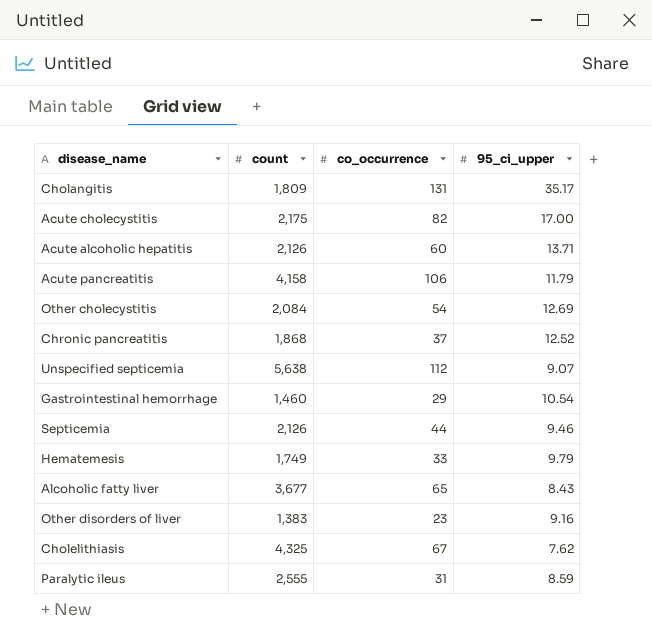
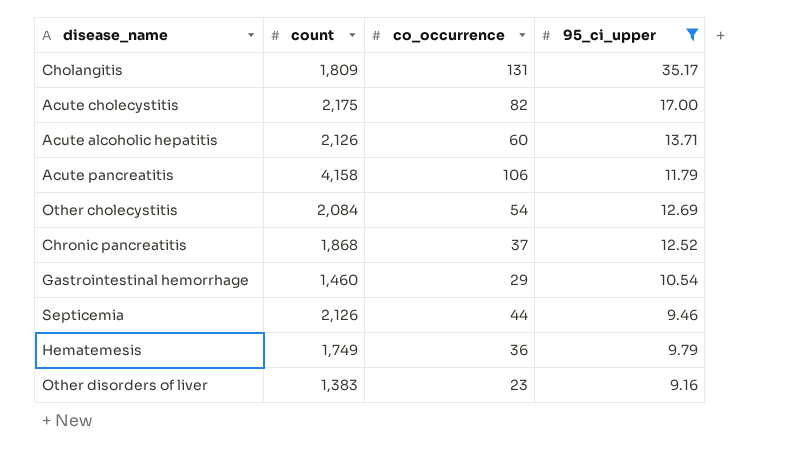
filter: none -> 95_ci_upper >= 9.16
Hematemesis | co_occurrence: 33 -> 36

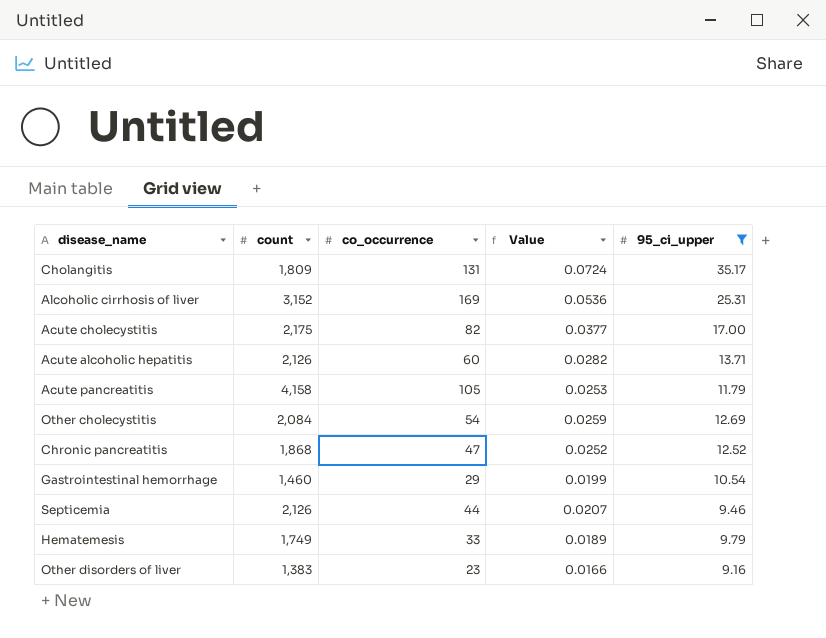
column Value | formula: none -> [co_occurrence] / [count]
row Alcoholic cirrhosis of liver: none -> 3,152 | 169 | 0.0536 | 25.31
Acute pancreatitis | co_occurrence: 106 -> 105
Chronic pancreatitis | co_occurrence: 37 -> 47
Hematemesis | co_occurrence: 36 -> 33

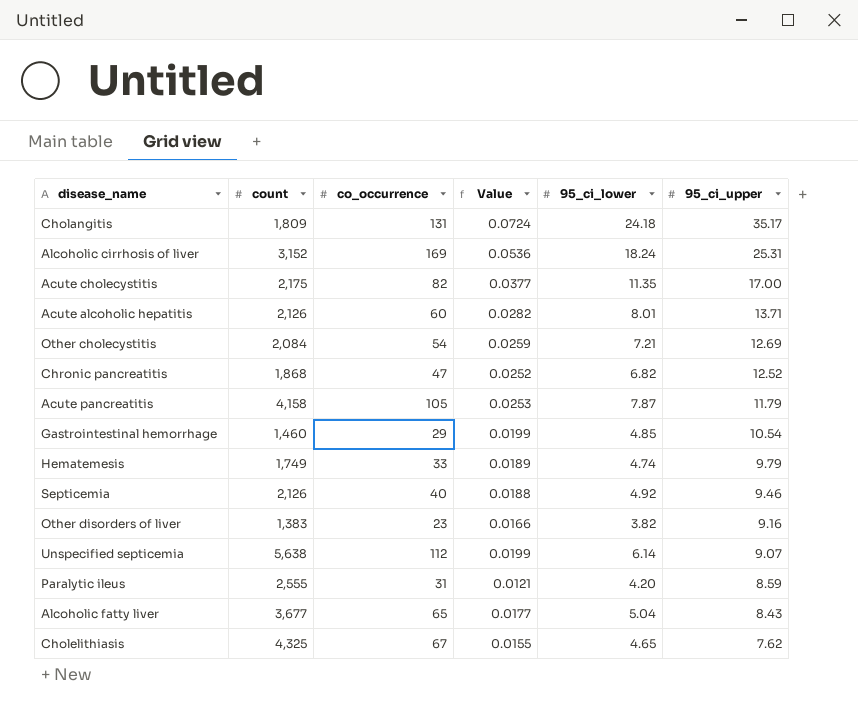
filter: 95_ci_upper >= 9.16 -> none
row order: none -> 95_ci_upper descending
column 95_ci_lower | position: none -> 5
Septicemia | co_occurrence: 44 -> 40
Septicemia | Value: 0.0207 -> 0.0188

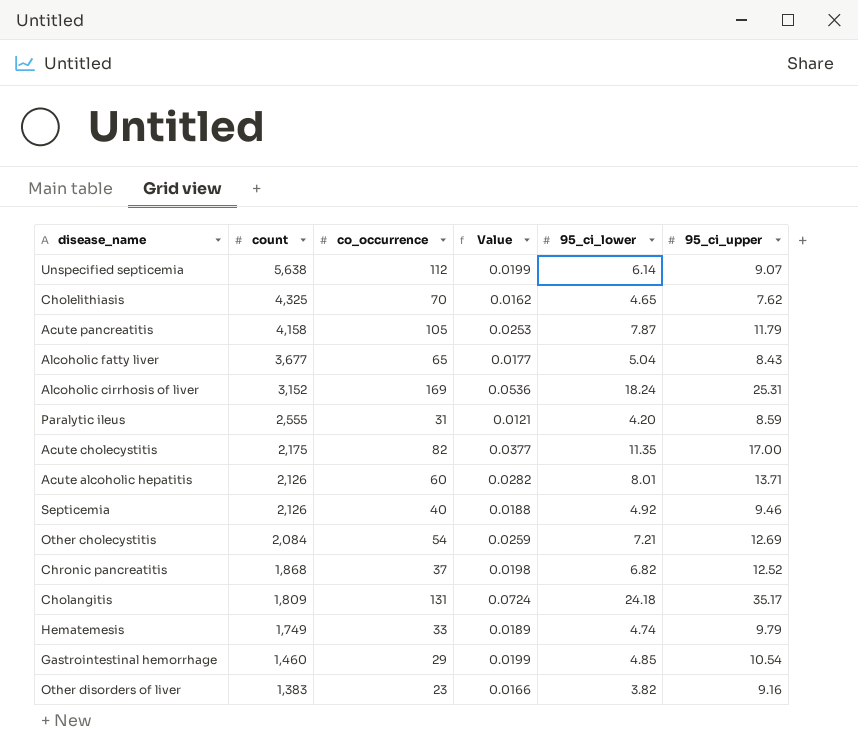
row order: 95_ci_upper descending -> count descending
Cholelithiasis | co_occurrence: 67 -> 70
Cholelithiasis | Value: 0.0155 -> 0.0162
Chronic pancreatitis | co_occurrence: 47 -> 37
Chronic pancreatitis | Value: 0.0252 -> 0.0198

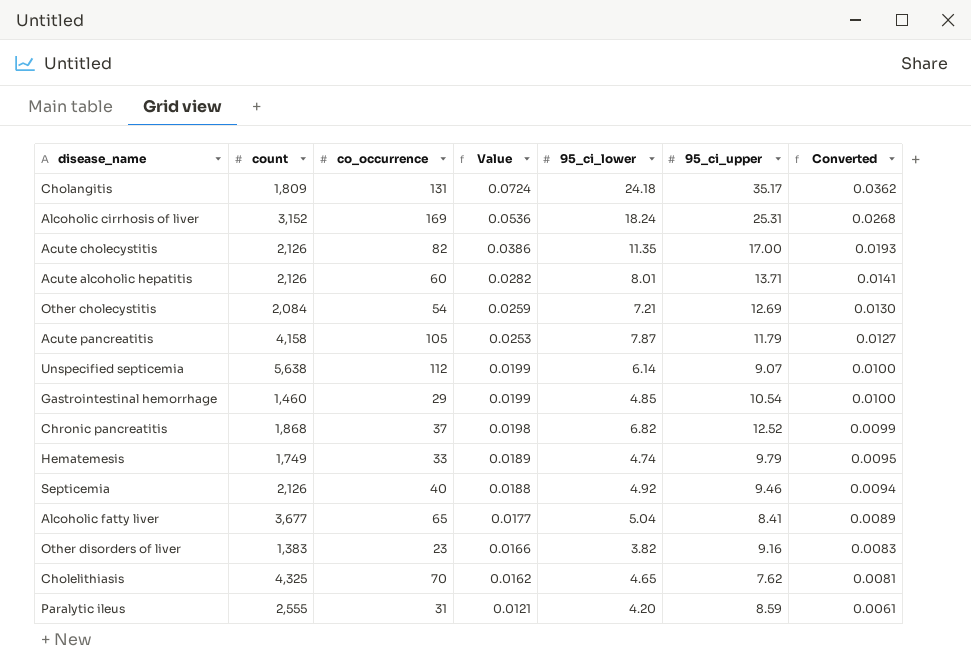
row order: count descending -> Value descending
column Converted | formula: none -> [Value] * 0.5
Acute cholecystitis | count: 2,175 -> 2,126
Acute cholecystitis | Value: 0.0377 -> 0.0386
Alcoholic fatty liver | 95_ci_upper: 8.43 -> 8.41

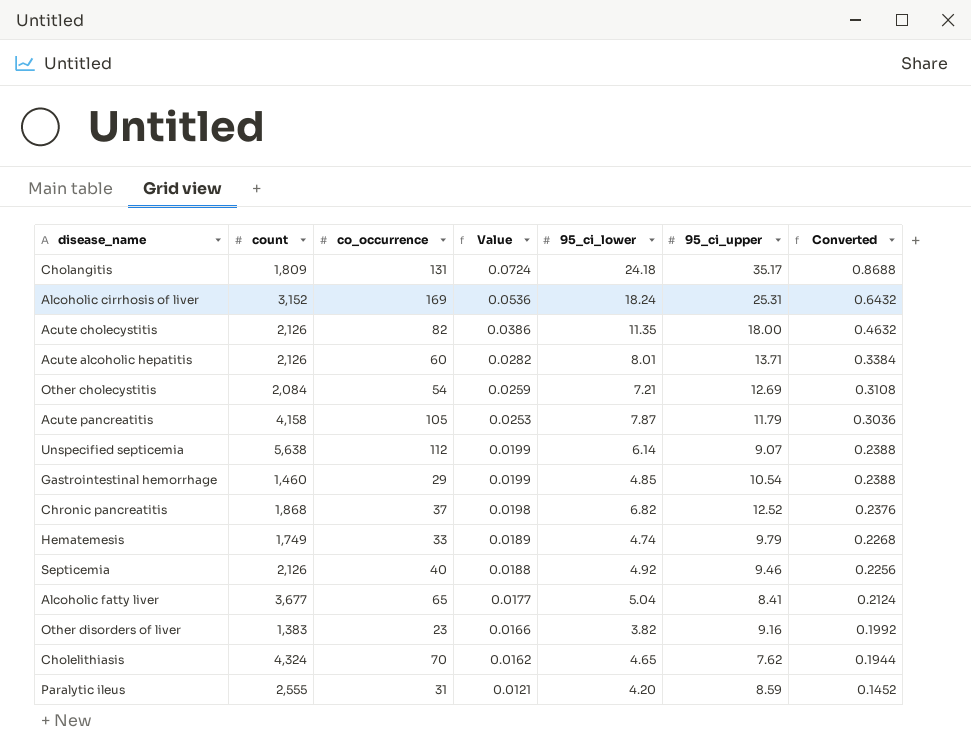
column Converted | formula: [Value] * 0.5 -> [Value] * 12
Acute cholecystitis | 95_ci_upper: 17.00 -> 18.00
Cholelithiasis | count: 4,325 -> 4,324

